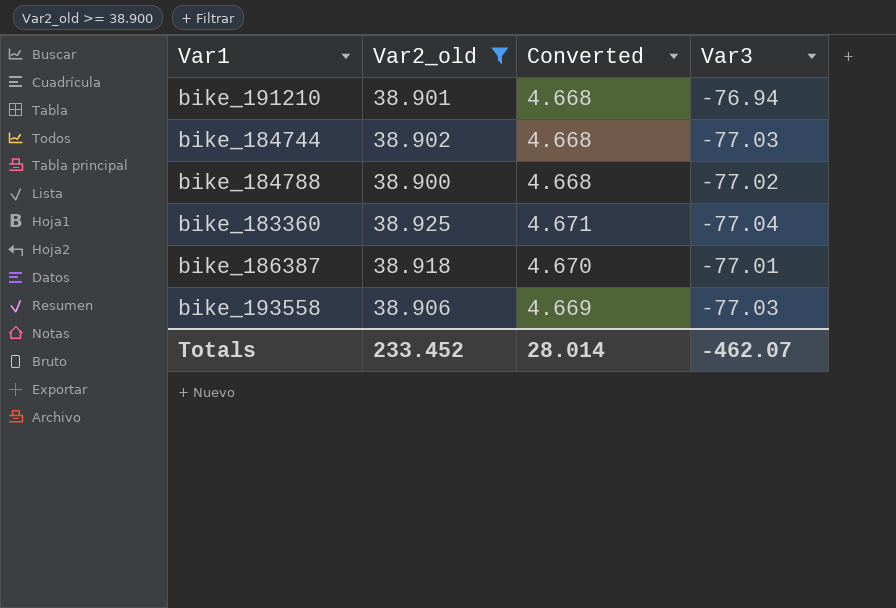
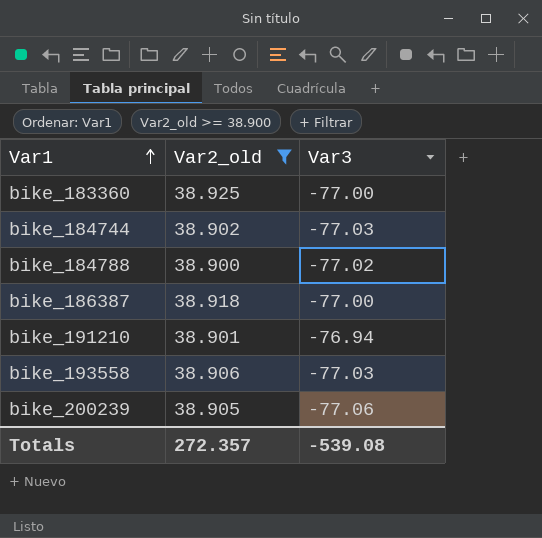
row order: none -> Var1 ascending
column Converted | formula: [Var2_old] * 0.12 -> none
bike_183360 | Var3: -77.04 -> -77.00
bike_186387 | Var3: -77.01 -> -77.00
row bike_200239: none -> 38.905 | -77.06
Totals | Var2_old: 233.452 -> 272.357
Totals | Var3: -462.07 -> -539.08

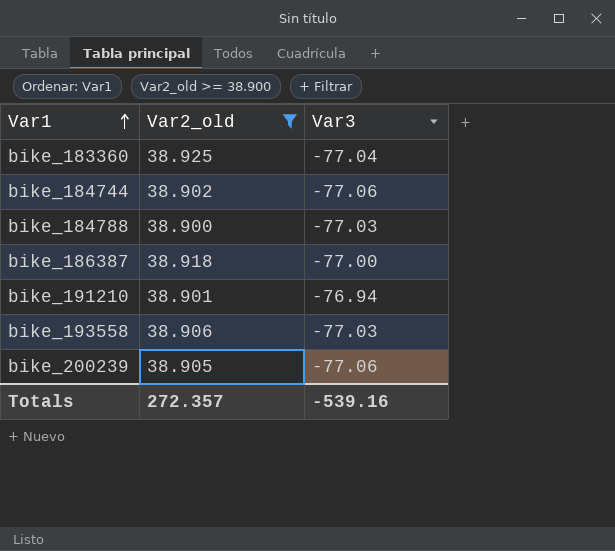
bike_183360 | Var3: -77.00 -> -77.04
bike_184744 | Var3: -77.03 -> -77.06
bike_184788 | Var3: -77.02 -> -77.03
Totals | Var3: -539.08 -> -539.16

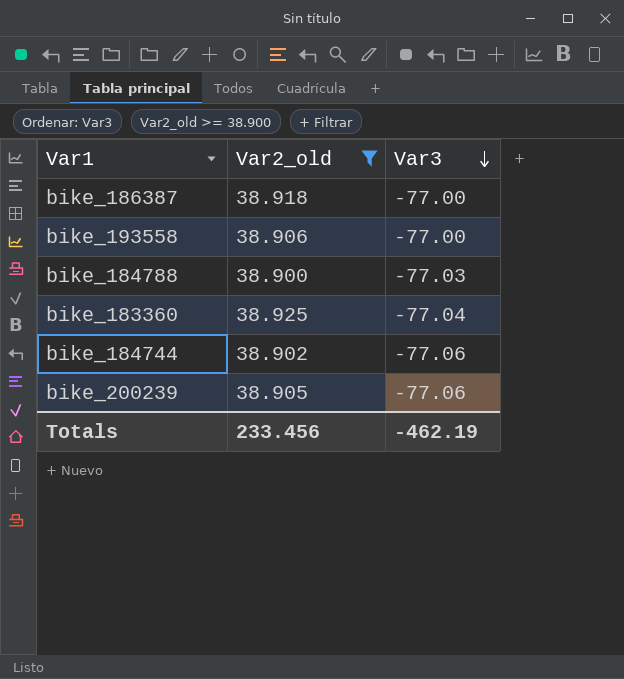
row order: Var1 ascending -> Var3 descending
row bike_191210: 38.901 | -76.94 -> none
bike_193558 | Var3: -77.03 -> -77.00
Totals | Var2_old: 272.357 -> 233.456
Totals | Var3: -539.16 -> -462.19

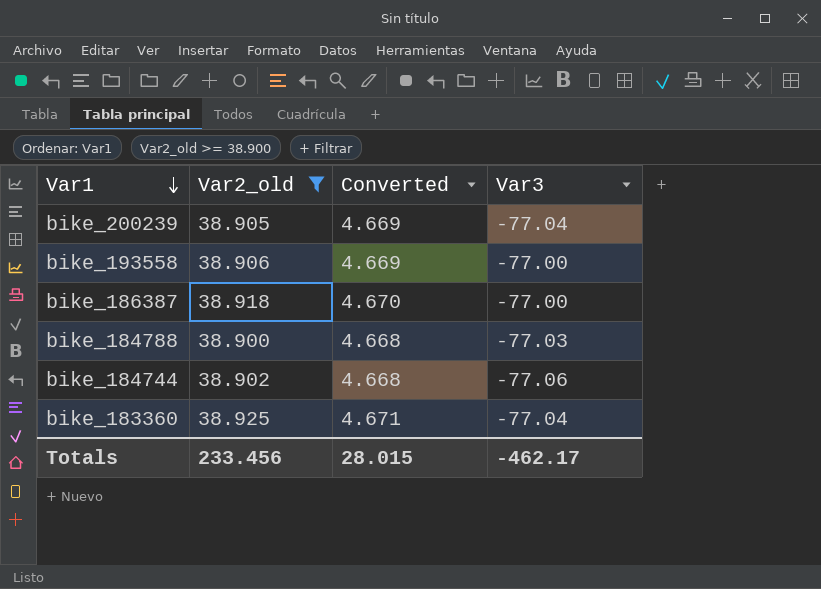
row order: Var3 descending -> Var1 descending
column Converted | formula: none -> [Var2_old] * 0.12
bike_200239 | Var3: -77.06 -> -77.04
Totals | Var3: -462.19 -> -462.17

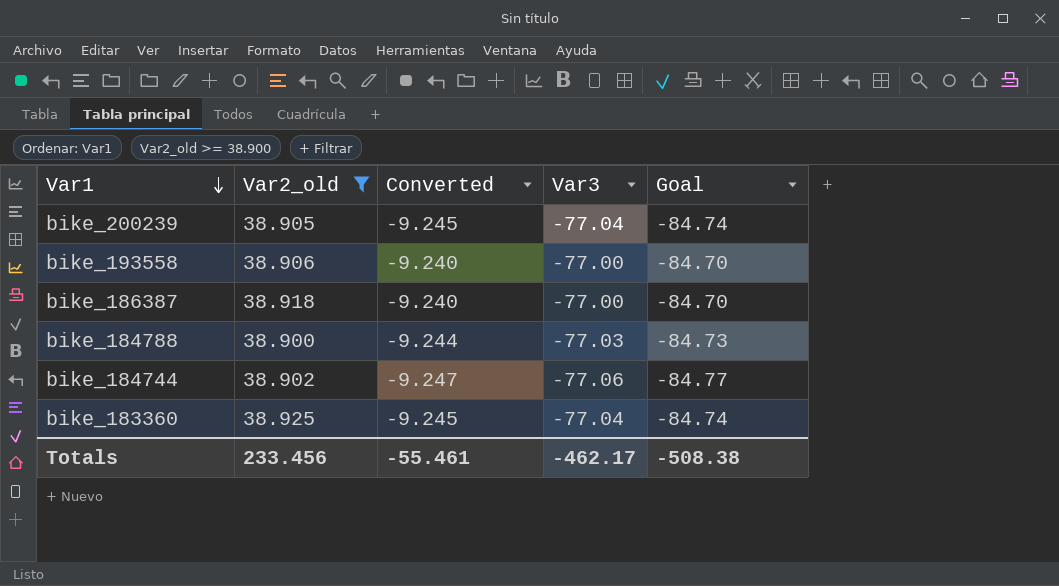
column Converted | formula: [Var2_old] * 0.12 -> [Var3] * 0.12
column Goal | formula: none -> [Var3] * 1.1
Totals | Converted: 28.015 -> -55.461

